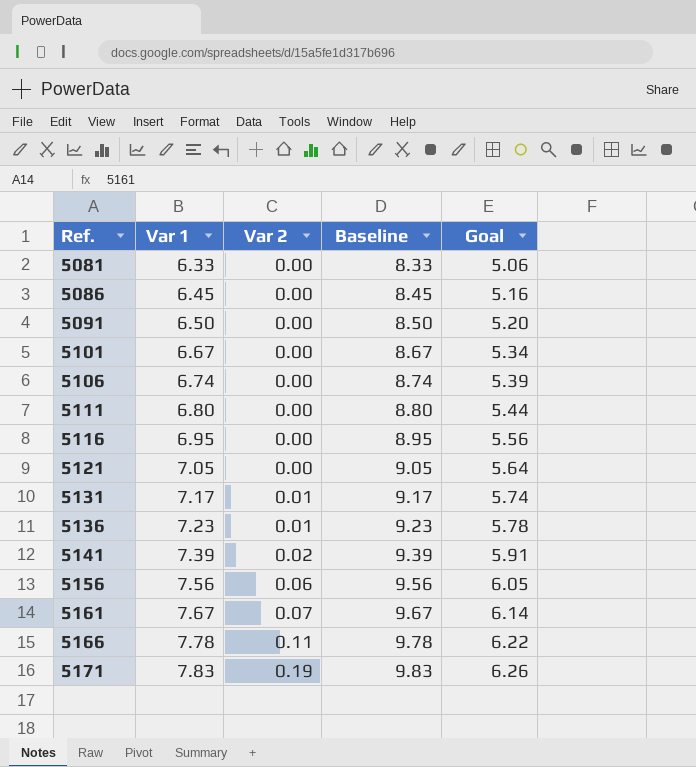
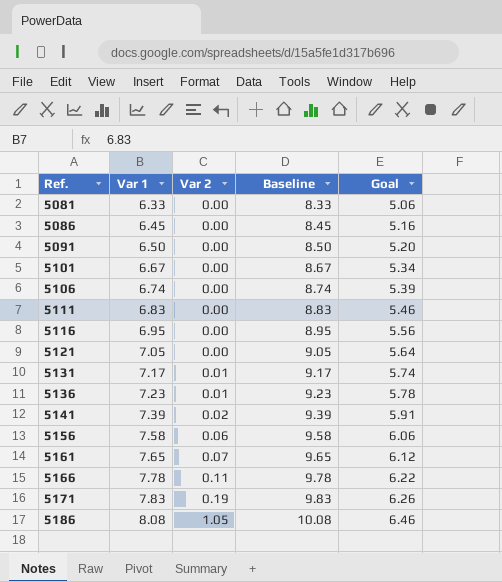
5111 | Var 1: 6.80 -> 6.83
5111 | Baseline: 8.80 -> 8.83
5111 | Goal: 5.44 -> 5.46
5156 | Var 1: 7.56 -> 7.58
5156 | Baseline: 9.56 -> 9.58
5156 | Goal: 6.05 -> 6.06
5161 | Var 1: 7.67 -> 7.65
5161 | Baseline: 9.67 -> 9.65
5161 | Goal: 6.14 -> 6.12
row 5186: none -> 8.08 | 1.05 | 10.08 | 6.46

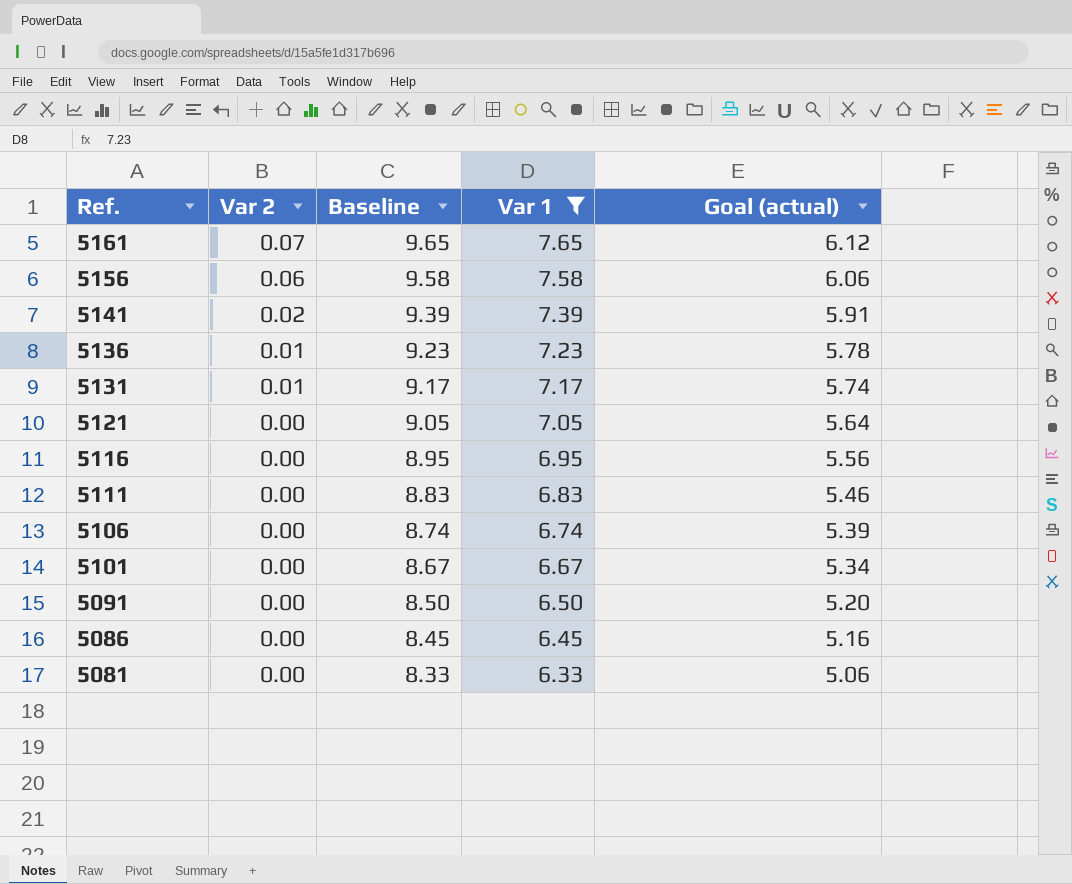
filter: none -> Var 1 <= 7.65
row order: Ref. ascending -> Ref. descending
column Var 1 | position: 2 -> 4
column name: Goal -> Goal (actual)

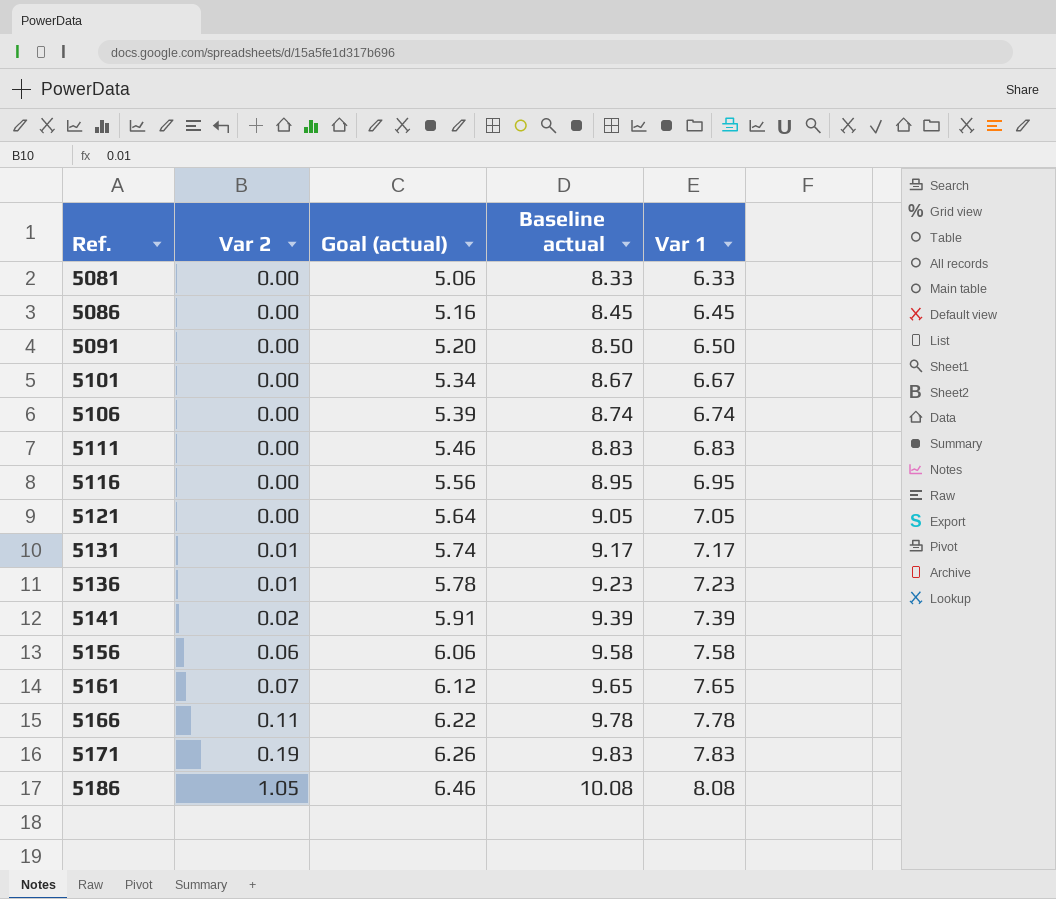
filter: Var 1 <= 7.65 -> none
row order: Ref. descending -> Ref. ascending
column Goal (actual) | position: 5 -> 3
column name: Baseline -> Baseline actual

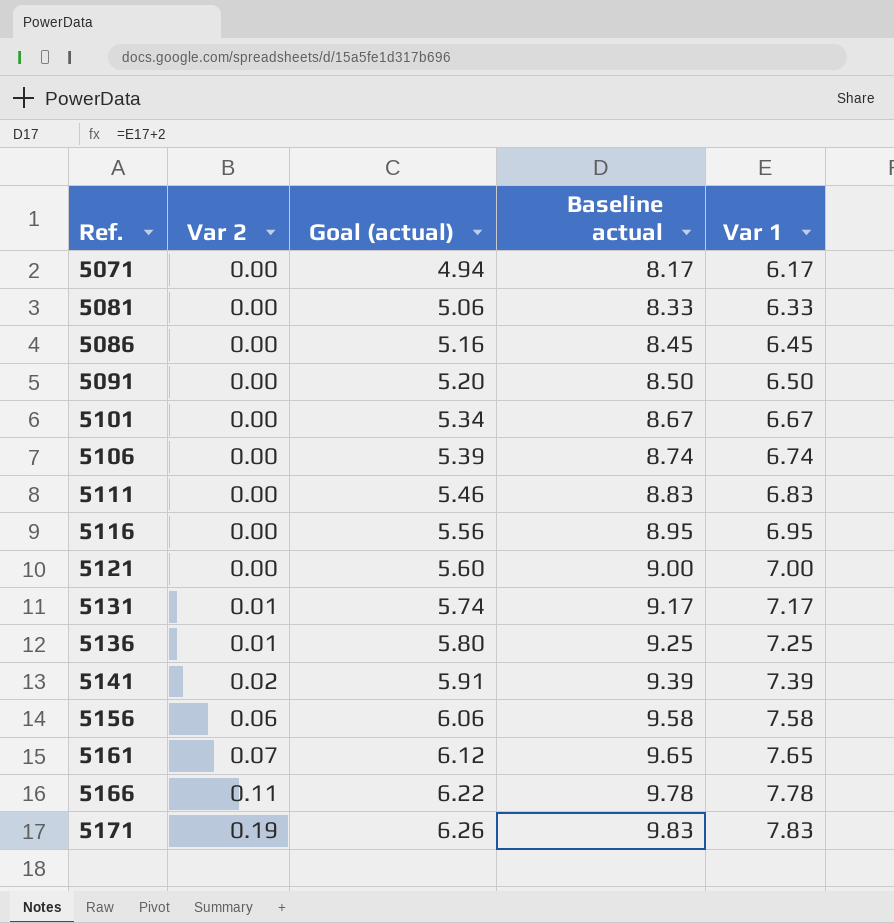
row 5186: 1.05 | 6.46 | 10.08 | 8.08 -> none
row 5071: none -> 0.00 | 4.94 | 8.17 | 6.17
5121 | Goal (actual): 5.64 -> 5.60
5121 | Baseline actual: 9.05 -> 9.00
5121 | Var 1: 7.05 -> 7.00
5136 | Goal (actual): 5.78 -> 5.80
5136 | Baseline actual: 9.23 -> 9.25
5136 | Var 1: 7.23 -> 7.25

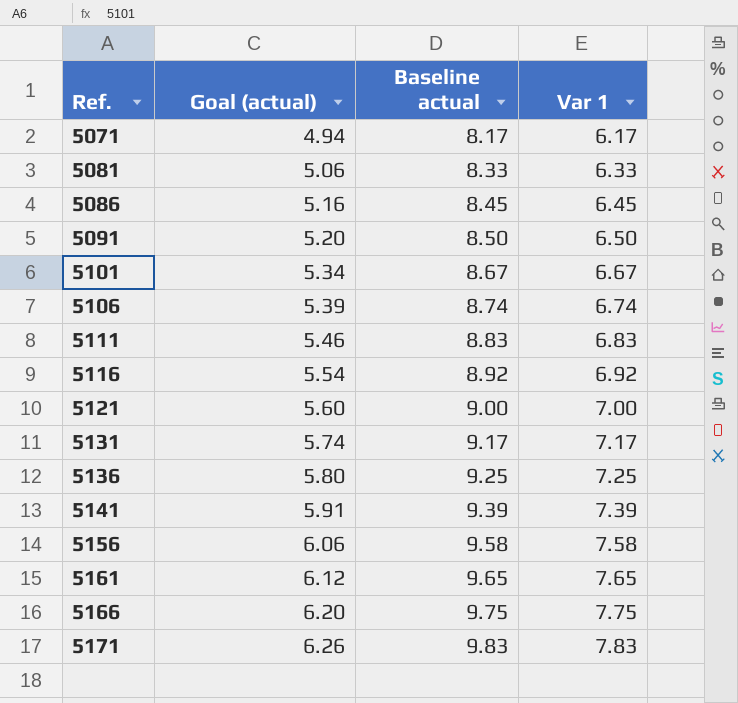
column Var 2 | position: 2 -> none
5116 | Goal (actual): 5.56 -> 5.54
5116 | Baseline actual: 8.95 -> 8.92
5116 | Var 1: 6.95 -> 6.92
5166 | Goal (actual): 6.22 -> 6.20
5166 | Baseline actual: 9.78 -> 9.75
5166 | Var 1: 7.78 -> 7.75

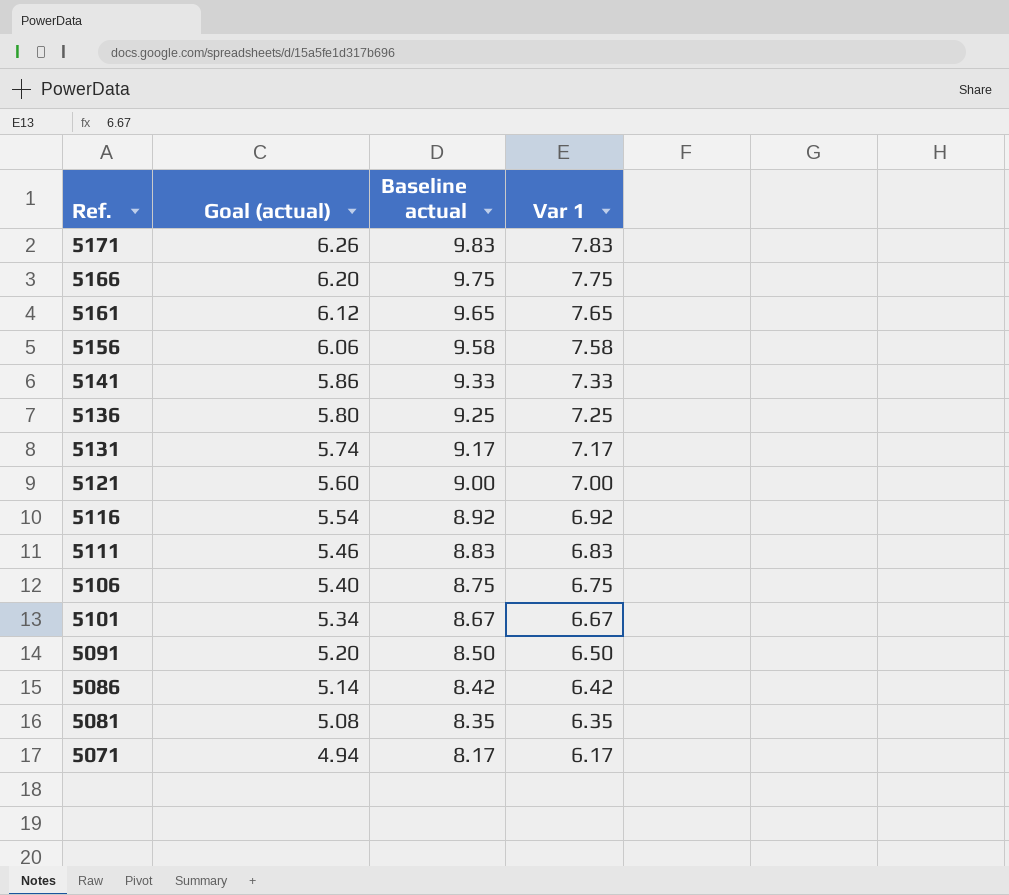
row order: Ref. ascending -> Ref. descending
5141 | Goal (actual): 5.91 -> 5.86
5141 | Baseline actual: 9.39 -> 9.33
5141 | Var 1: 7.39 -> 7.33
5106 | Goal (actual): 5.39 -> 5.40
5106 | Baseline actual: 8.74 -> 8.75
5106 | Var 1: 6.74 -> 6.75
5086 | Goal (actual): 5.16 -> 5.14
5086 | Baseline actual: 8.45 -> 8.42
5086 | Var 1: 6.45 -> 6.42
5081 | Goal (actual): 5.06 -> 5.08
5081 | Baseline actual: 8.33 -> 8.35
5081 | Var 1: 6.33 -> 6.35

